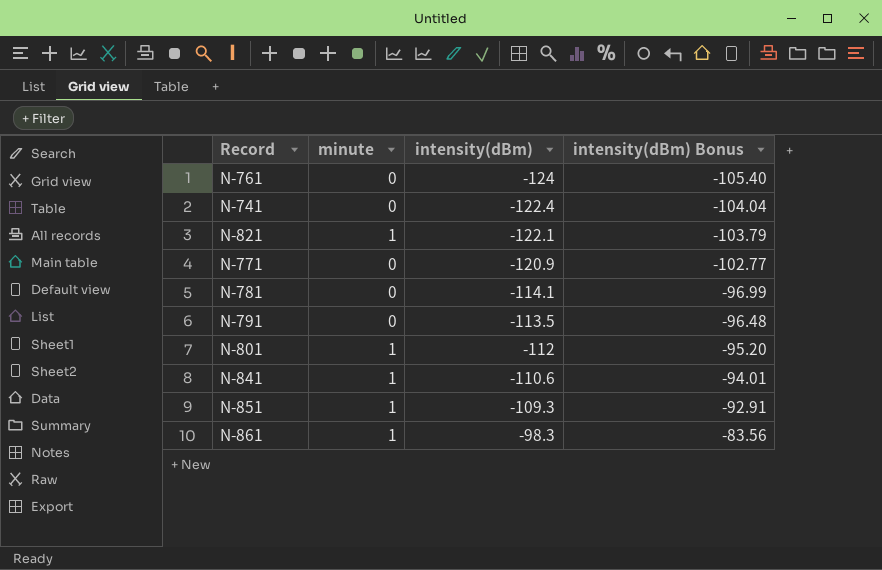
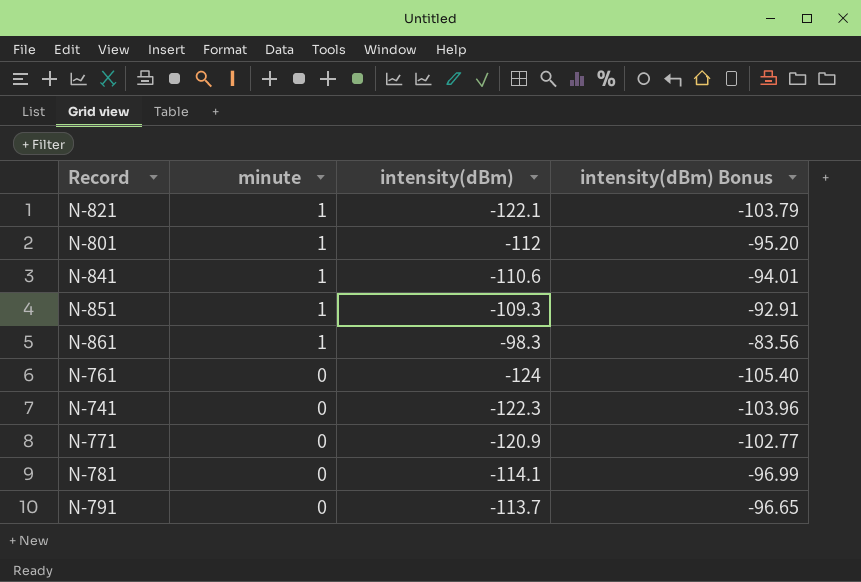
row order: intensity(dBm) ascending -> minute descending
N-741 | intensity(dBm): -122.4 -> -122.3
N-741 | intensity(dBm) Bonus: -104.04 -> -103.96
N-791 | intensity(dBm): -113.5 -> -113.7
N-791 | intensity(dBm) Bonus: -96.48 -> -96.65

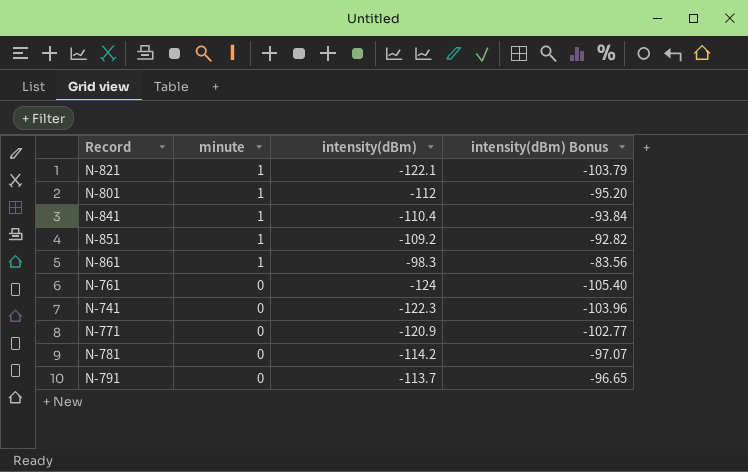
N-841 | intensity(dBm): -110.6 -> -110.4
N-841 | intensity(dBm) Bonus: -94.01 -> -93.84
N-851 | intensity(dBm): -109.3 -> -109.2
N-851 | intensity(dBm) Bonus: -92.91 -> -92.82
N-781 | intensity(dBm): -114.1 -> -114.2
N-781 | intensity(dBm) Bonus: -96.99 -> -97.07

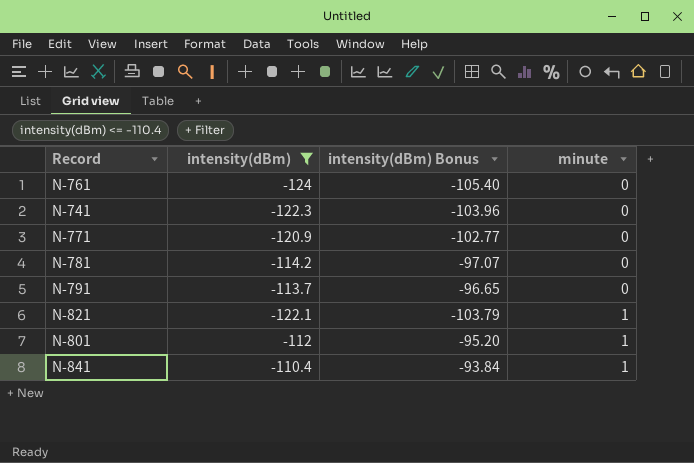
filter: none -> intensity(dBm) <= -110.4
row order: minute descending -> minute ascending
column minute | position: 2 -> 4

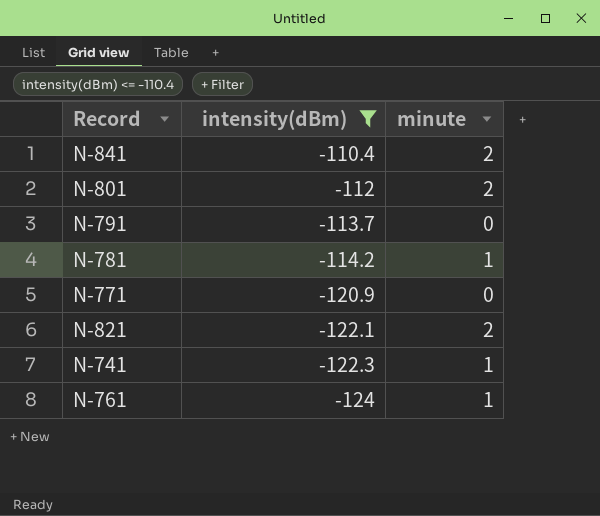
row order: minute ascending -> intensity(dBm) descending
column intensity(dBm) Bonus | formula: [intensity(dBm)] * 0.85 -> none
N-841 | minute: 1 -> 2
N-801 | minute: 1 -> 2
N-781 | minute: 0 -> 1
N-821 | minute: 1 -> 2
N-741 | minute: 0 -> 1
N-761 | minute: 0 -> 1

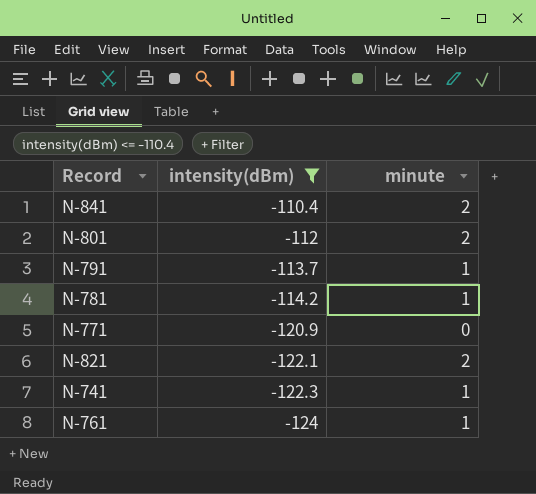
N-791 | minute: 0 -> 1

